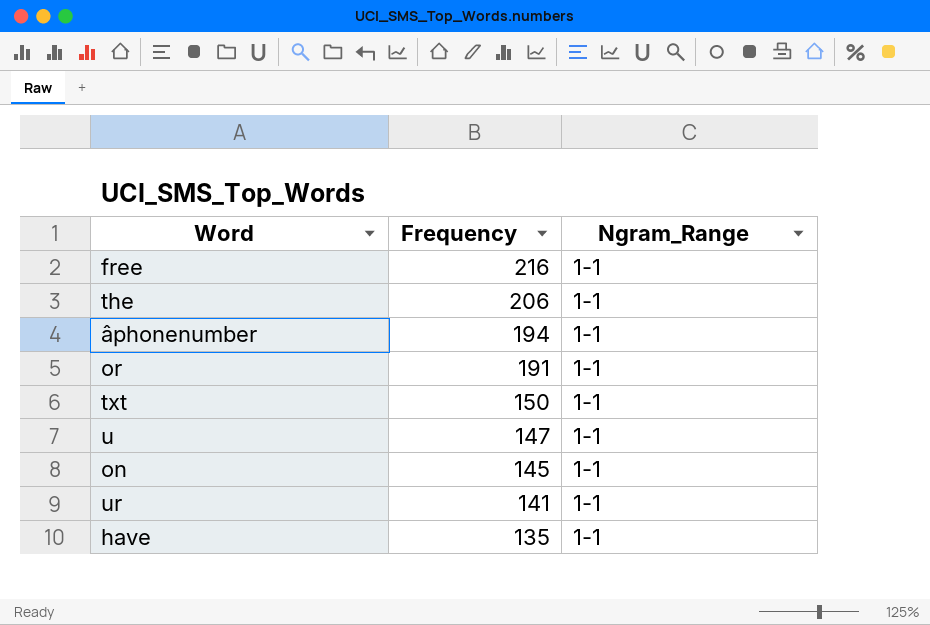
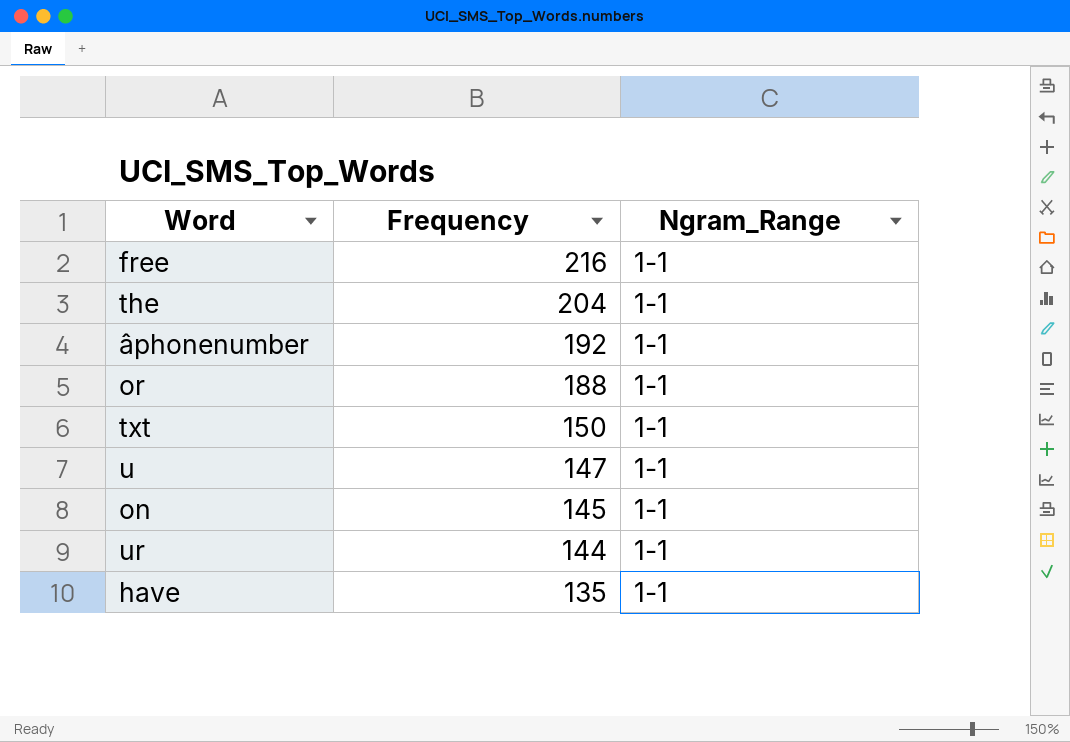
the | Frequency: 206 -> 204
âphonenumber | Frequency: 194 -> 192
or | Frequency: 191 -> 188
ur | Frequency: 141 -> 144

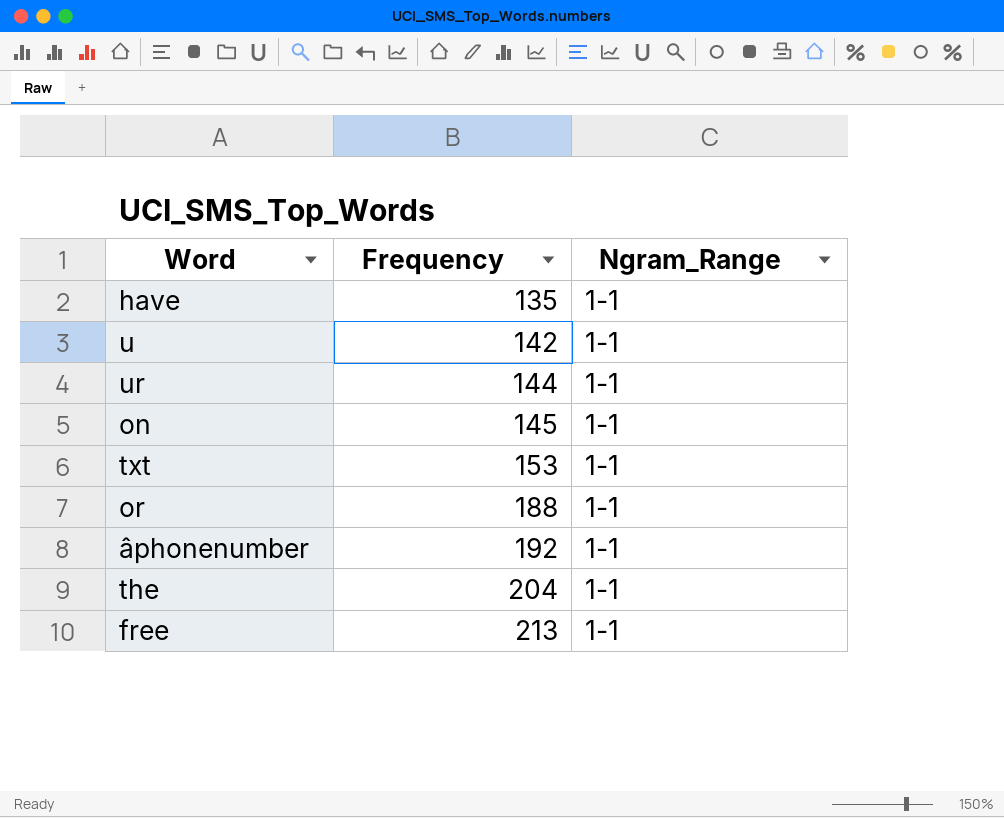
row order: Frequency descending -> Frequency ascending
u | Frequency: 147 -> 142
txt | Frequency: 150 -> 153
free | Frequency: 216 -> 213

